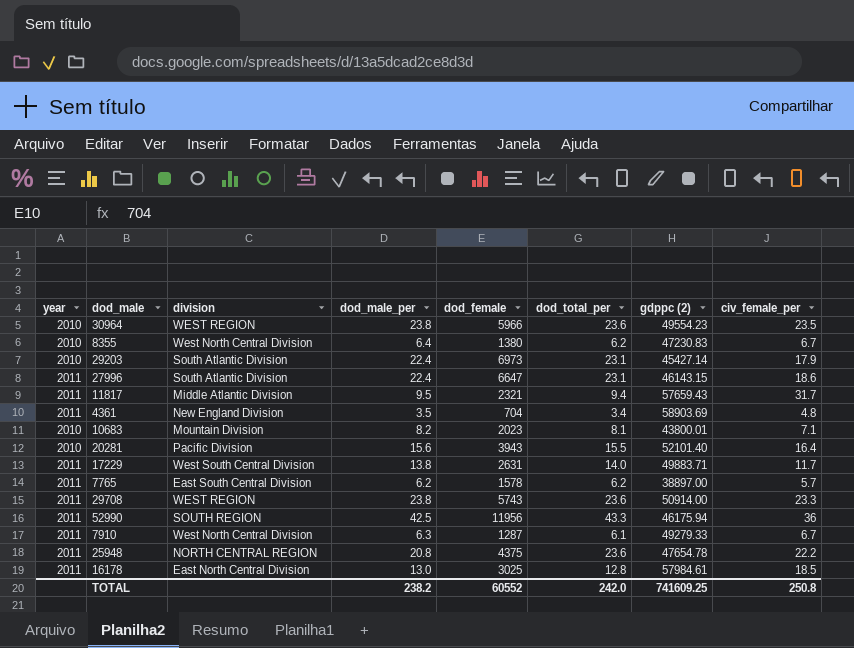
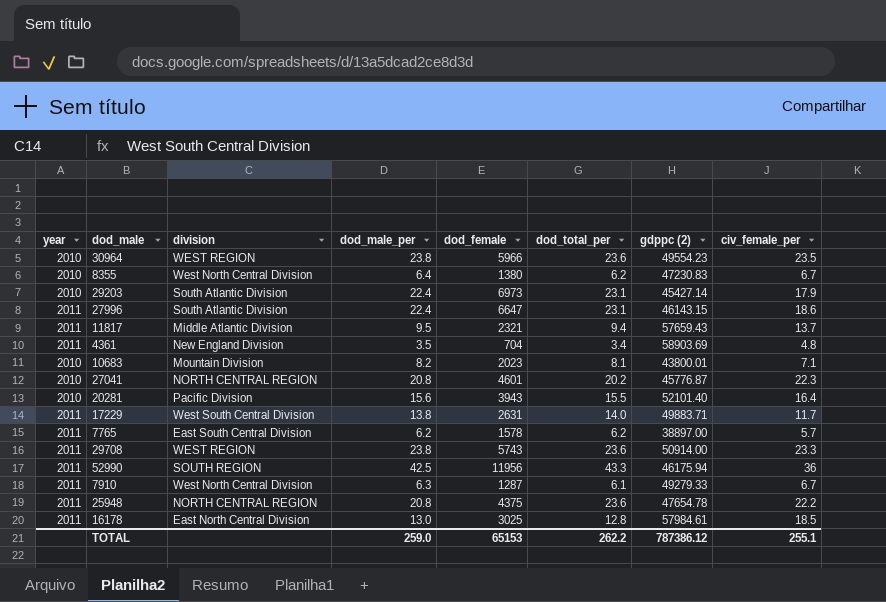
11817 | civ_female_per: 31.7 -> 13.7
row 27041: none -> 2010 | NORTH CENTRAL REGION | 20.8 | 4601 | 20.2 | 45776.87 | 22.3
TOTAL | dod_male_per: 238.2 -> 259.0
TOTAL | dod_female: 60552 -> 65153
TOTAL | dod_total_per: 242.0 -> 262.2
TOTAL | gdppc (2): 741609.25 -> 787386.12
TOTAL | civ_female_per: 250.8 -> 255.1

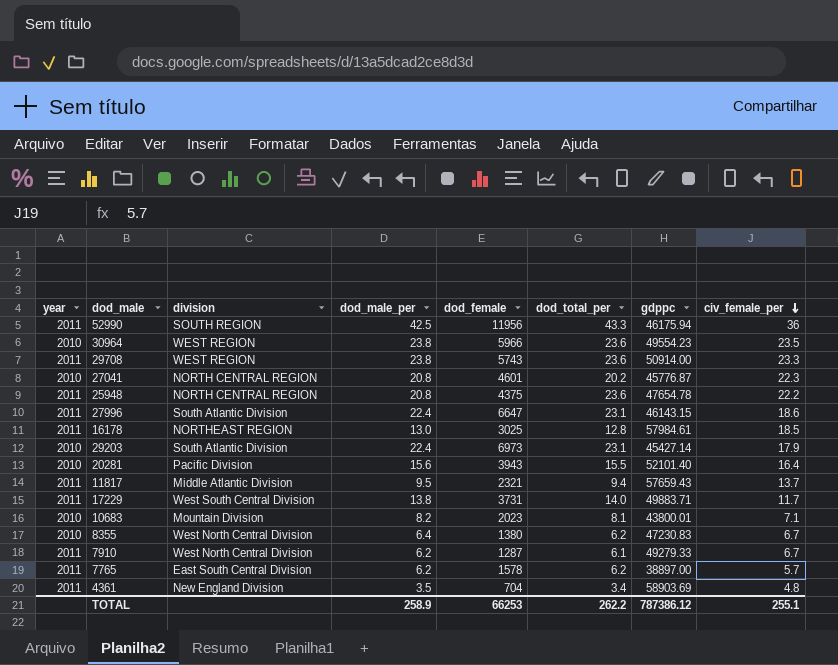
row order: none -> civ_female_per descending
column name: gdppc (2) -> gdppc
16178 | division: East North Central Division -> NORTHEAST REGION
17229 | dod_female: 2631 -> 3731
7910 | dod_male_per: 6.3 -> 6.2
TOTAL | dod_male_per: 259.0 -> 258.9
TOTAL | dod_female: 65153 -> 66253

